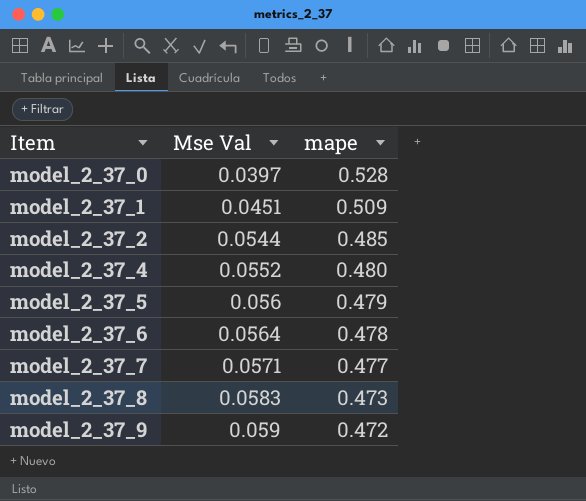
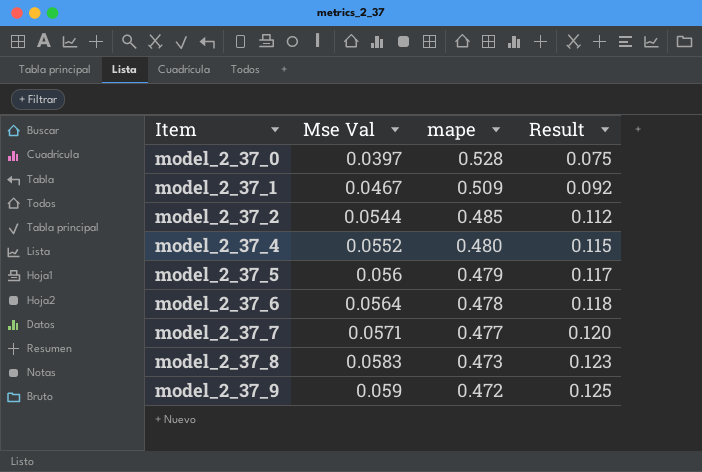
column Result | formula: none -> [Mse Val] / [mape]
model_2_37_1 | Mse Val: 0.0451 -> 0.0467

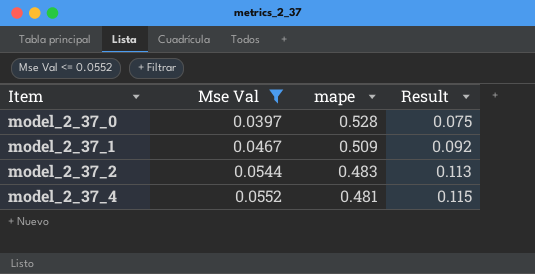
filter: none -> Mse Val <= 0.0552
model_2_37_2 | mape: 0.485 -> 0.483
model_2_37_2 | Result: 0.112 -> 0.113
model_2_37_4 | mape: 0.480 -> 0.481

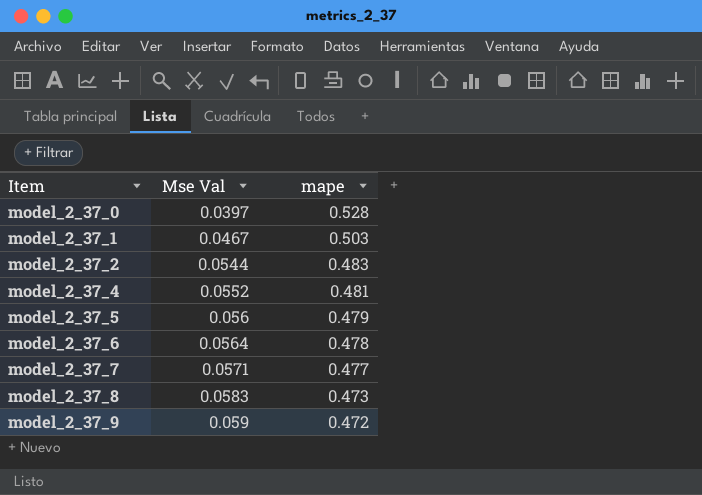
filter: Mse Val <= 0.0552 -> none
column Result | formula: [Mse Val] / [mape] -> none
model_2_37_1 | mape: 0.509 -> 0.503

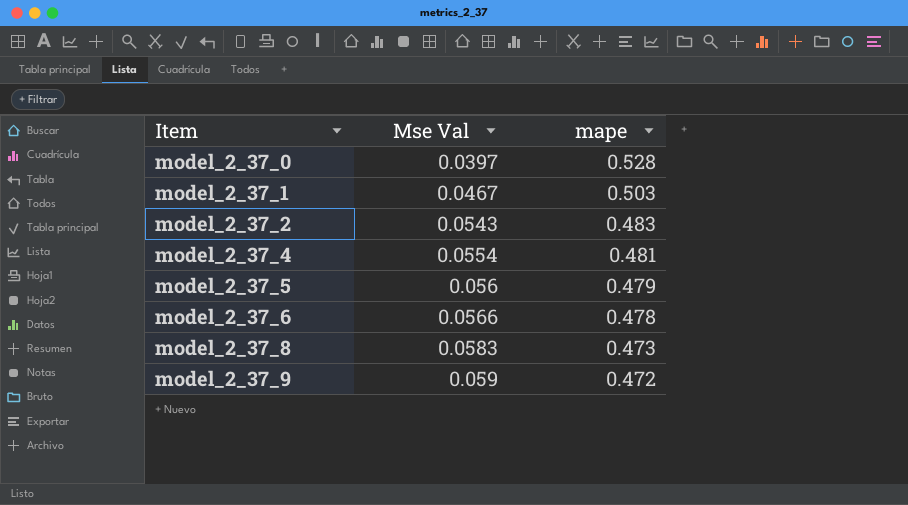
row model_2_37_7: 0.0571 | 0.477 -> none
model_2_37_2 | Mse Val: 0.0544 -> 0.0543
model_2_37_4 | Mse Val: 0.0552 -> 0.0554
model_2_37_6 | Mse Val: 0.0564 -> 0.0566

